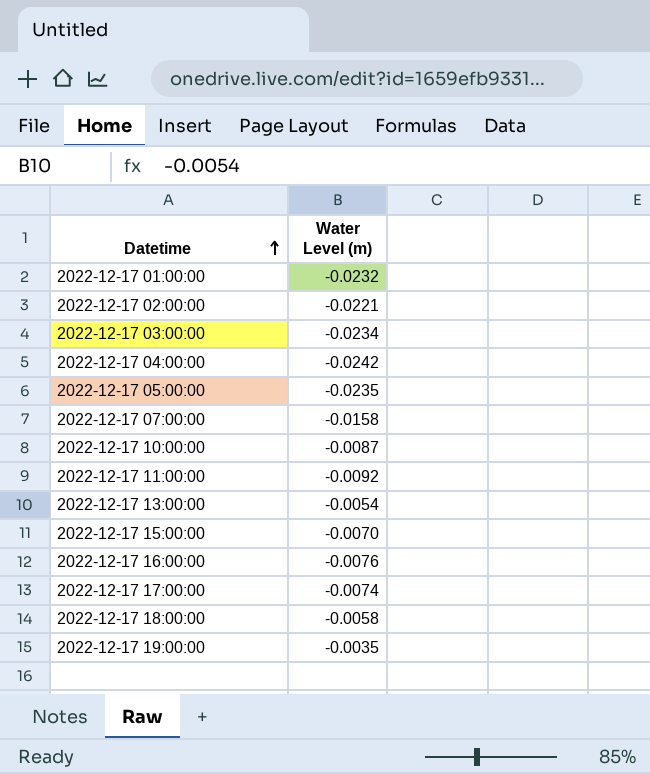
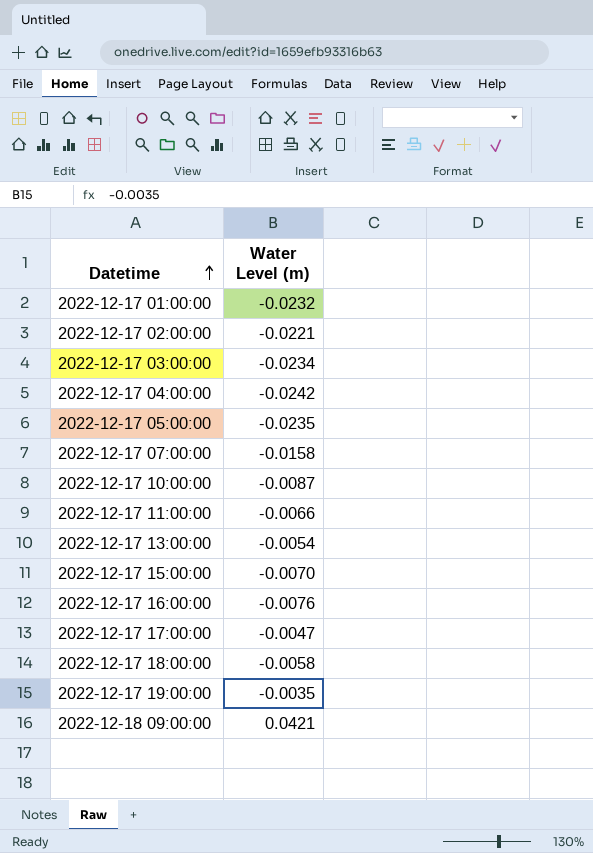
2022-12-17 11:00:00 | Water Level (m): -0.0092 -> -0.0066
2022-12-17 17:00:00 | Water Level (m): -0.0074 -> -0.0047
row 2022-12-18 09:00:00: none -> 0.0421

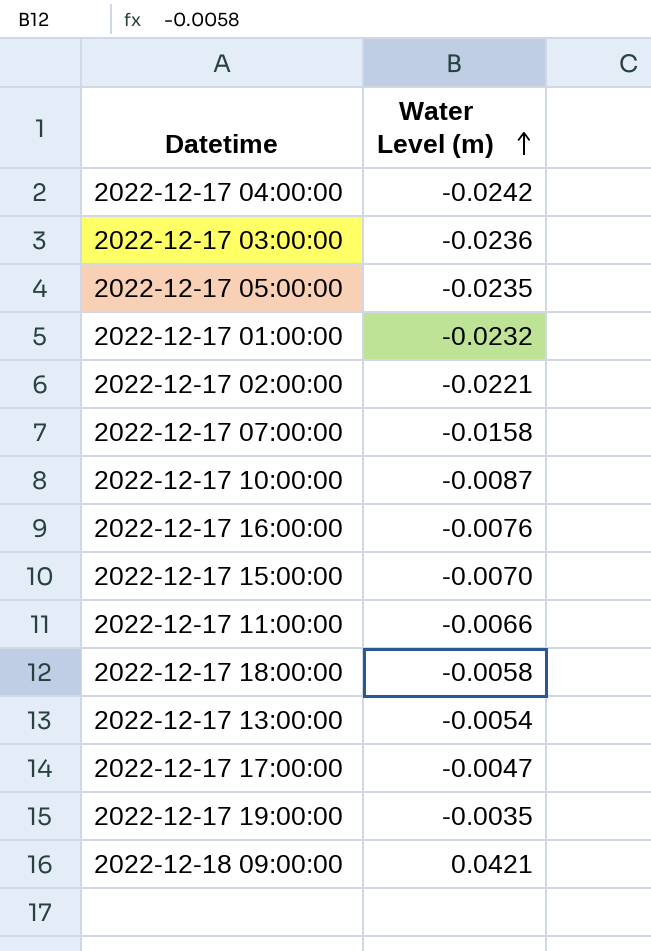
row order: Datetime ascending -> Water Level (m) ascending
2022-12-17 03:00:00 | Water Level (m): -0.0234 -> -0.0236

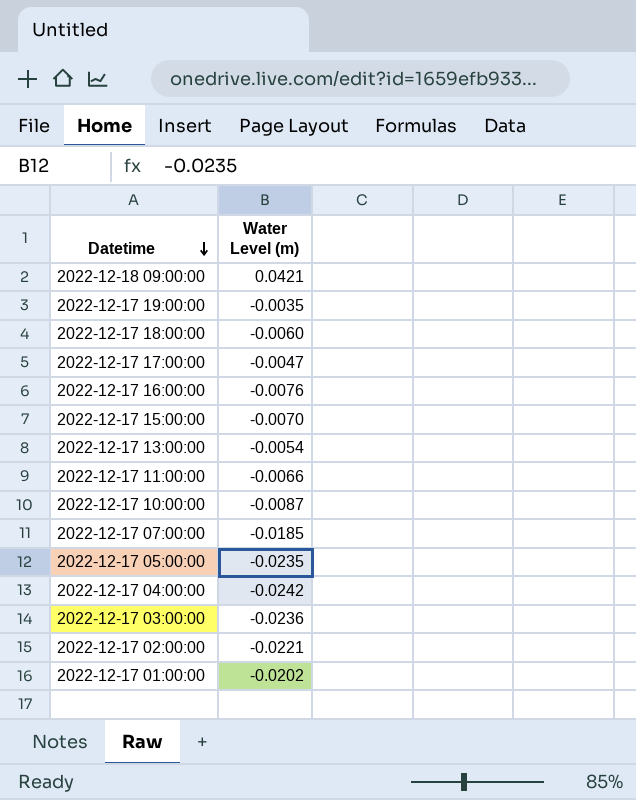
row order: Water Level (m) ascending -> Datetime descending
2022-12-17 18:00:00 | Water Level (m): -0.0058 -> -0.0060
2022-12-17 07:00:00 | Water Level (m): -0.0158 -> -0.0185
2022-12-17 01:00:00 | Water Level (m): -0.0232 -> -0.0202

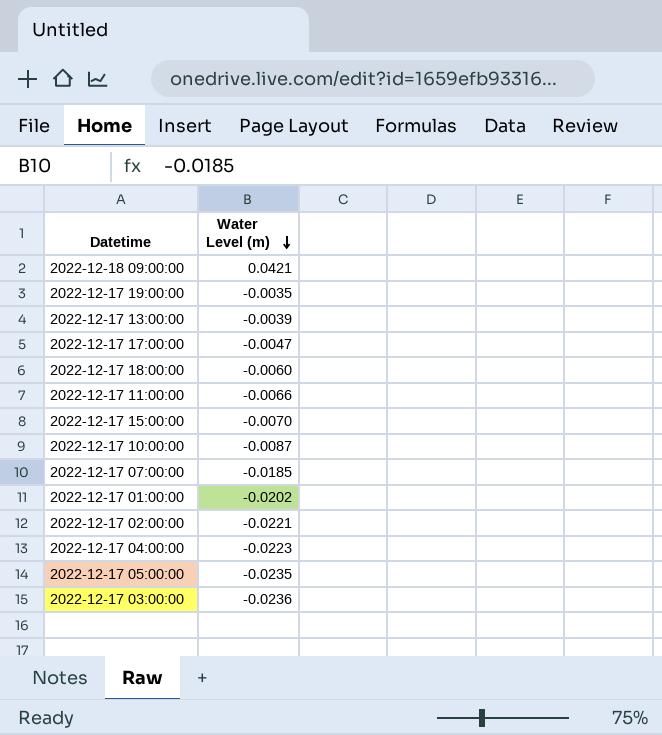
row order: Datetime descending -> Water Level (m) descending
row 2022-12-17 16:00:00: -0.0076 -> none
2022-12-17 13:00:00 | Water Level (m): -0.0054 -> -0.0039
2022-12-17 04:00:00 | Water Level (m): -0.0242 -> -0.0223

